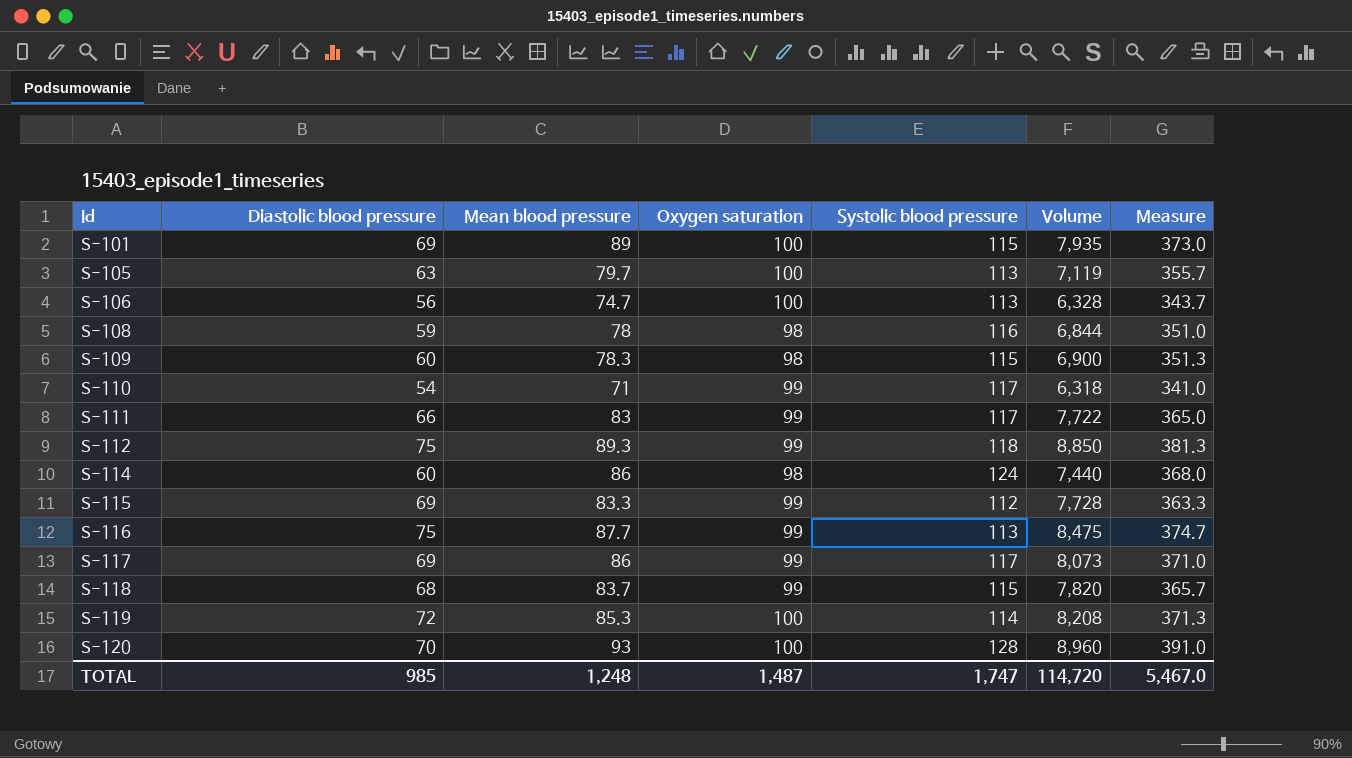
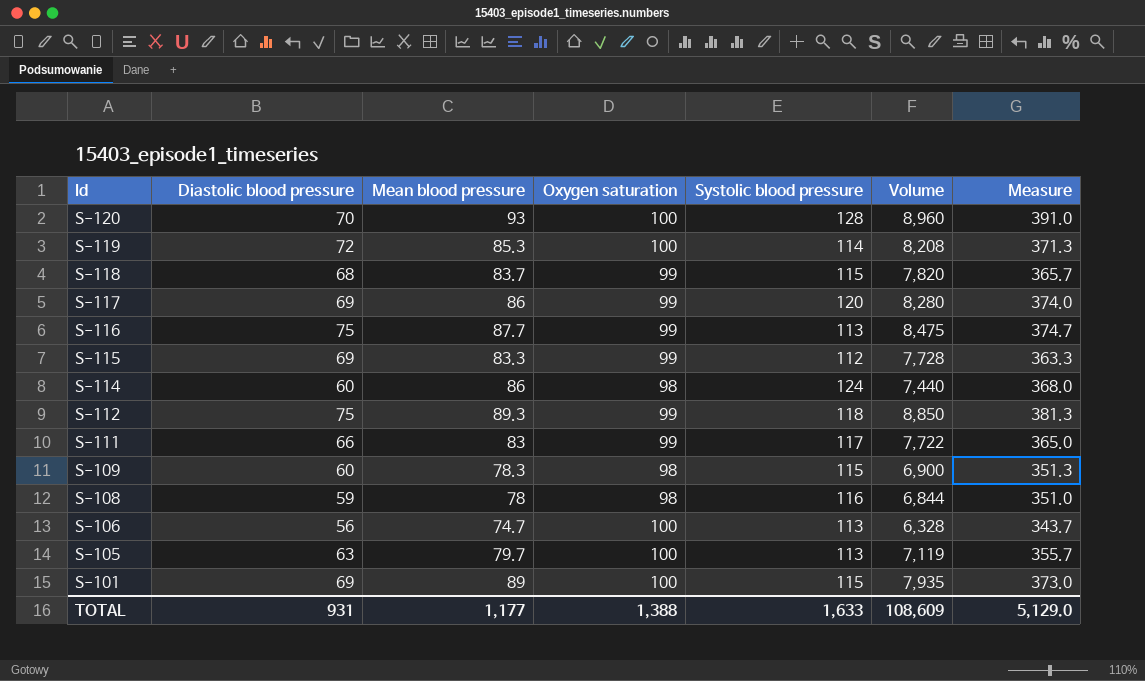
row order: Id ascending -> Id descending
row S-110: 54 | 71 | 99 | 117 | 6,318 | 341.0 -> none
S-117 | Systolic blood pressure: 117 -> 120
S-117 | Volume: 8,073 -> 8,280
S-117 | Measure: 371.0 -> 374.0
TOTAL | Diastolic blood pressure: 985 -> 931
TOTAL | Mean blood pressure: 1,248 -> 1,177
TOTAL | Oxygen saturation: 1,487 -> 1,388
TOTAL | Systolic blood pressure: 1,747 -> 1,633
TOTAL | Volume: 114,720 -> 108,609
TOTAL | Measure: 5,467.0 -> 5,129.0

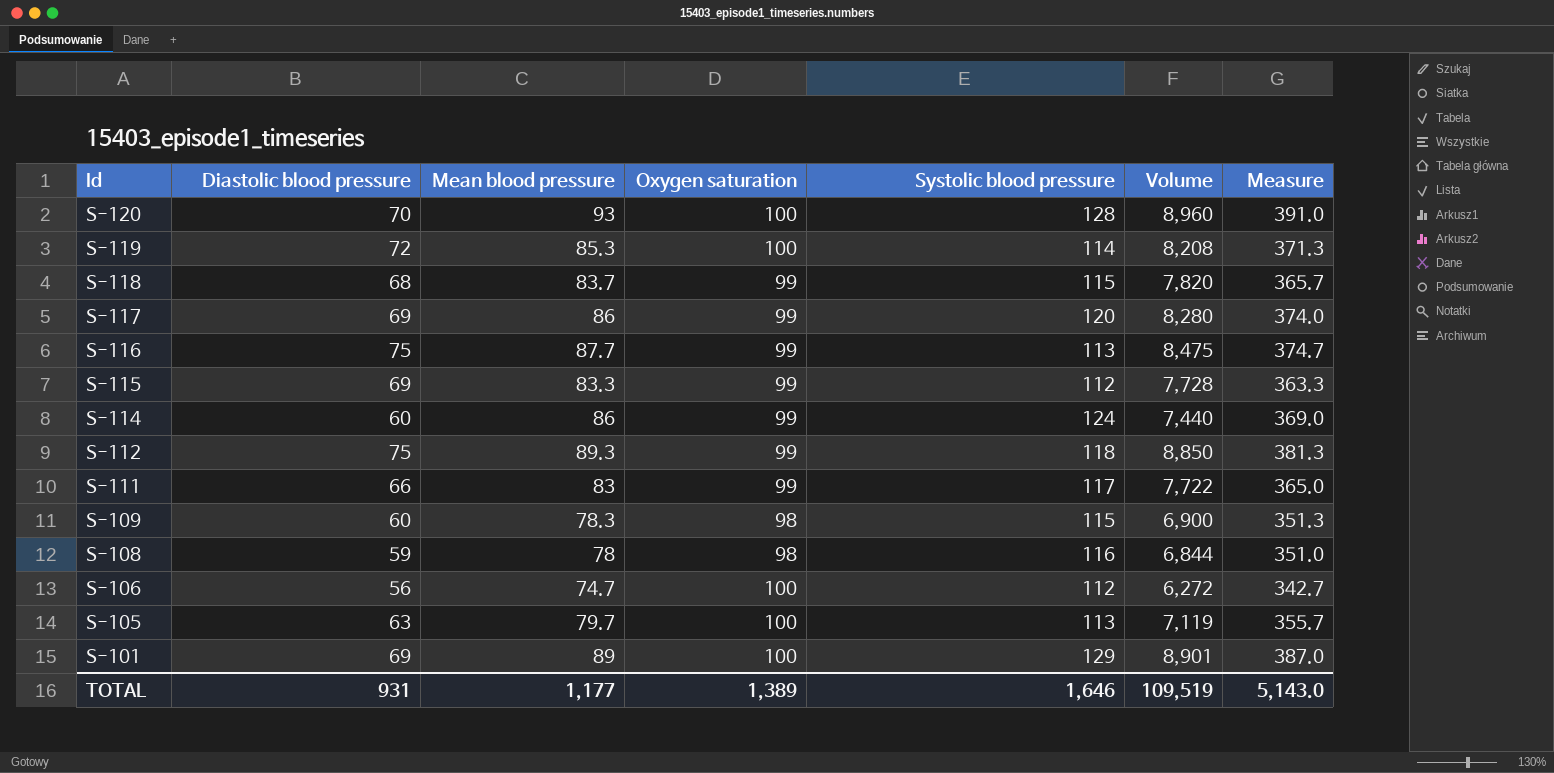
S-114 | Oxygen saturation: 98 -> 99
S-114 | Measure: 368.0 -> 369.0
S-106 | Systolic blood pressure: 113 -> 112
S-106 | Volume: 6,328 -> 6,272
S-106 | Measure: 343.7 -> 342.7
S-101 | Systolic blood pressure: 115 -> 129
S-101 | Volume: 7,935 -> 8,901
S-101 | Measure: 373.0 -> 387.0
TOTAL | Oxygen saturation: 1,388 -> 1,389
TOTAL | Systolic blood pressure: 1,633 -> 1,646
TOTAL | Volume: 108,609 -> 109,519
TOTAL | Measure: 5,129.0 -> 5,143.0

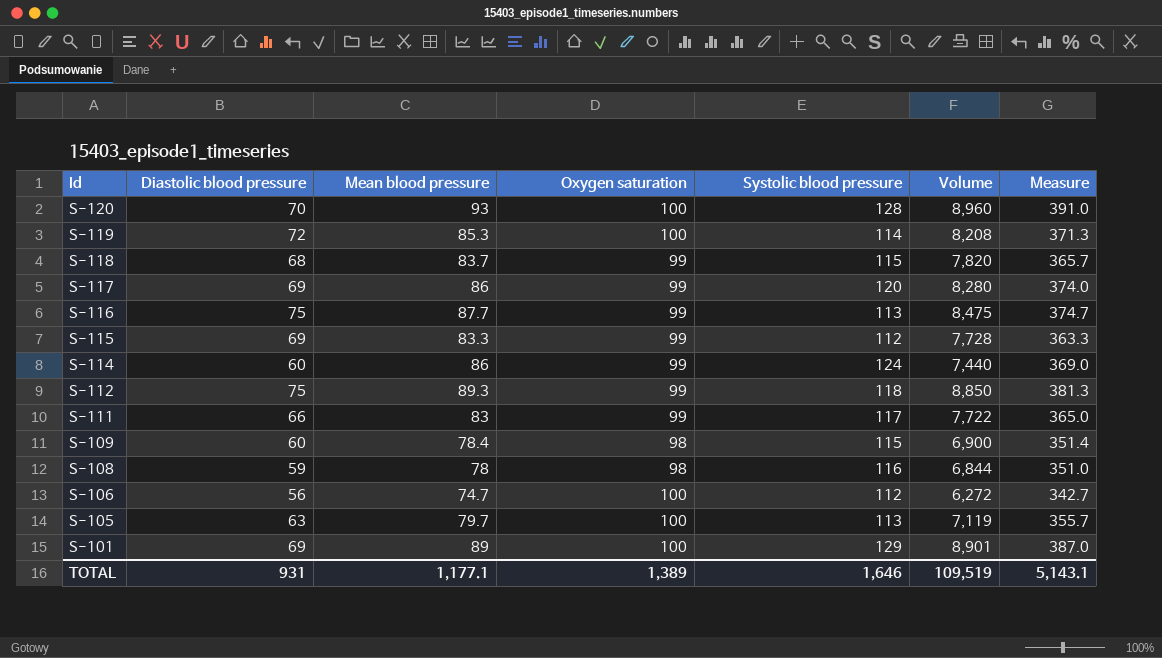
S-109 | Mean blood pressure: 78.3 -> 78.4
S-109 | Measure: 351.3 -> 351.4
TOTAL | Mean blood pressure: 1,177 -> 1,177.1
TOTAL | Measure: 5,143.0 -> 5,143.1

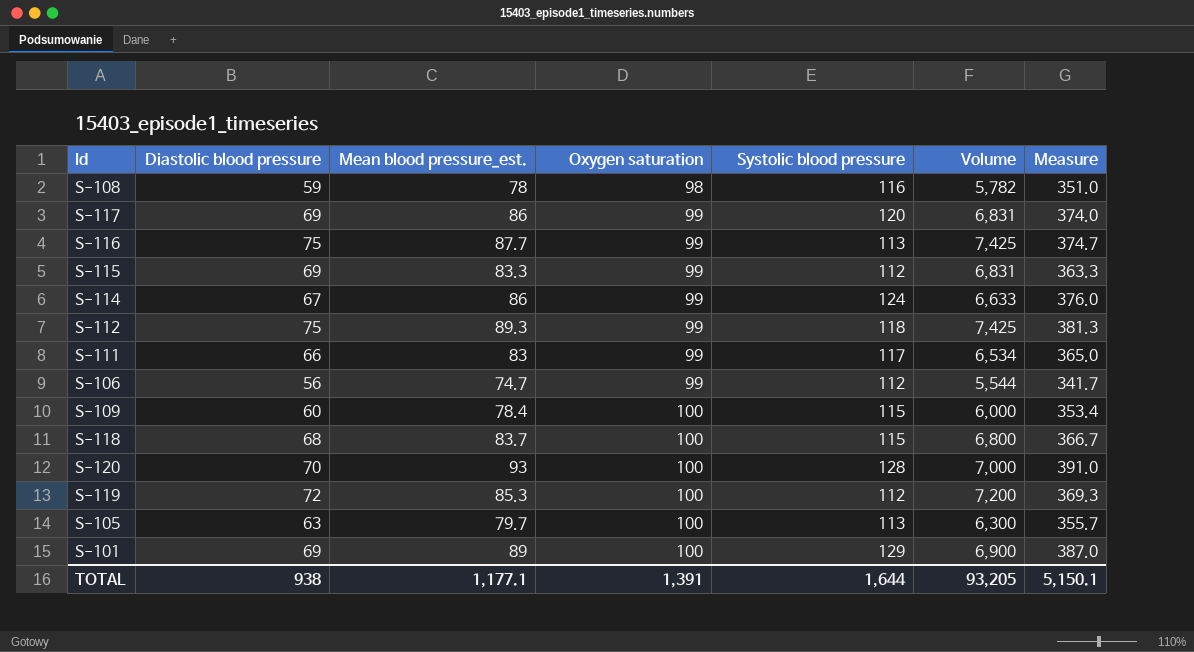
row order: Id descending -> Oxygen saturation ascending
column name: Mean blood pressure -> Mean blood pressure_est.
column Volume | formula: [Diastolic blood pressure] * [Systolic blood pressure] -> [Diastolic blood pressure] * [Oxygen saturation]
S-114 | Diastolic blood pressure: 60 -> 67
S-114 | Measure: 369.0 -> 376.0
S-106 | Oxygen saturation: 100 -> 99
S-106 | Measure: 342.7 -> 341.7
S-109 | Oxygen saturation: 98 -> 100
S-109 | Measure: 351.4 -> 353.4
S-118 | Oxygen saturation: 99 -> 100
S-118 | Measure: 365.7 -> 366.7
S-119 | Systolic blood pressure: 114 -> 112
S-119 | Measure: 371.3 -> 369.3
TOTAL | Diastolic blood pressure: 931 -> 938
TOTAL | Oxygen saturation: 1,389 -> 1,391
TOTAL | Systolic blood pressure: 1,646 -> 1,644
TOTAL | Volume: 109,519 -> 93,205
TOTAL | Measure: 5,143.1 -> 5,150.1

